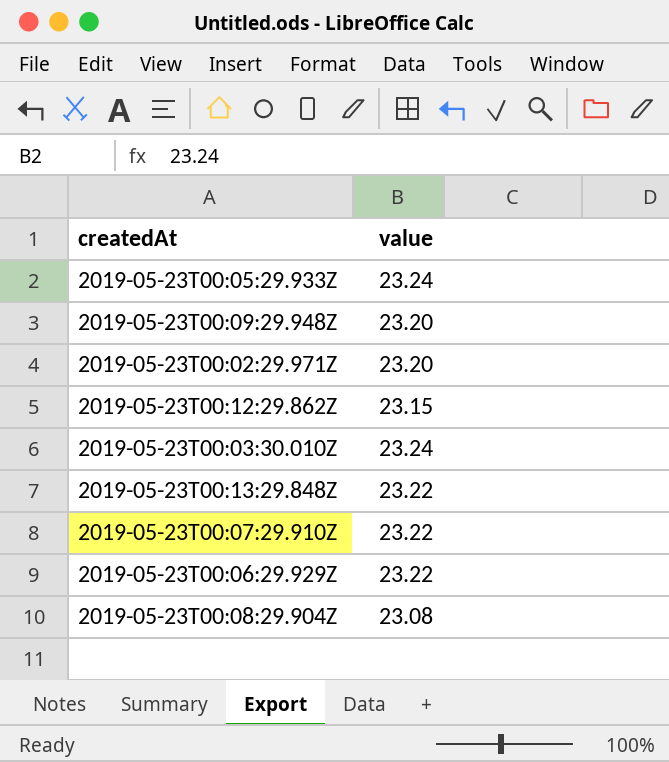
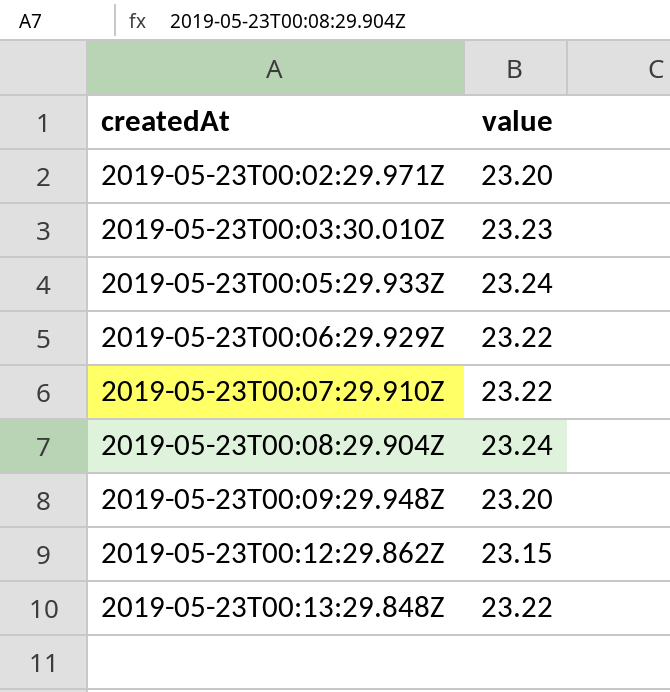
row order: none -> createdAt ascending
2019-05-23T00:03:30.010Z | value: 23.24 -> 23.23
2019-05-23T00:08:29.904Z | value: 23.08 -> 23.24

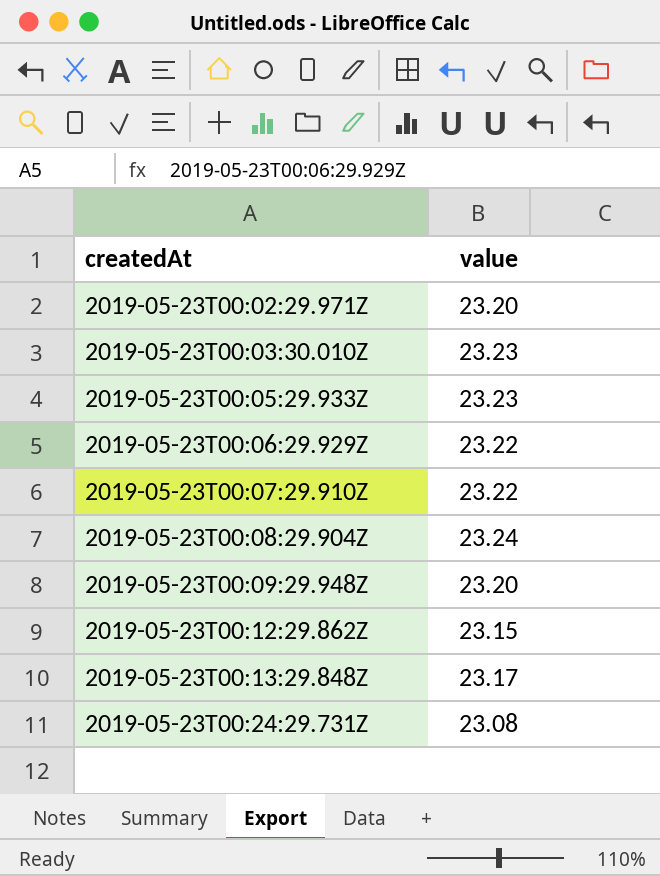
2019-05-23T00:05:29.933Z | value: 23.24 -> 23.23
2019-05-23T00:13:29.848Z | value: 23.22 -> 23.17
row 2019-05-23T00:24:29.731Z: none -> 23.08

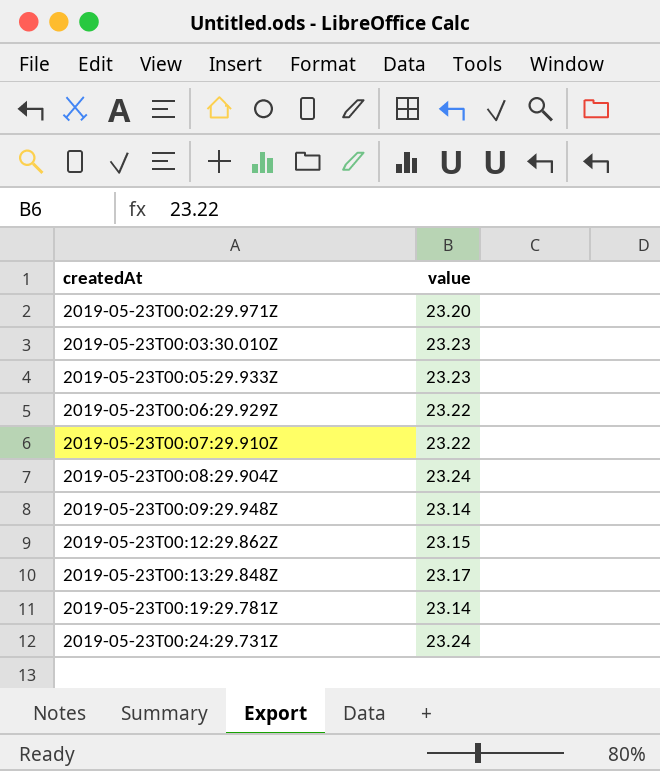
2019-05-23T00:09:29.948Z | value: 23.20 -> 23.14
row 2019-05-23T00:19:29.781Z: none -> 23.14
2019-05-23T00:24:29.731Z | value: 23.08 -> 23.24

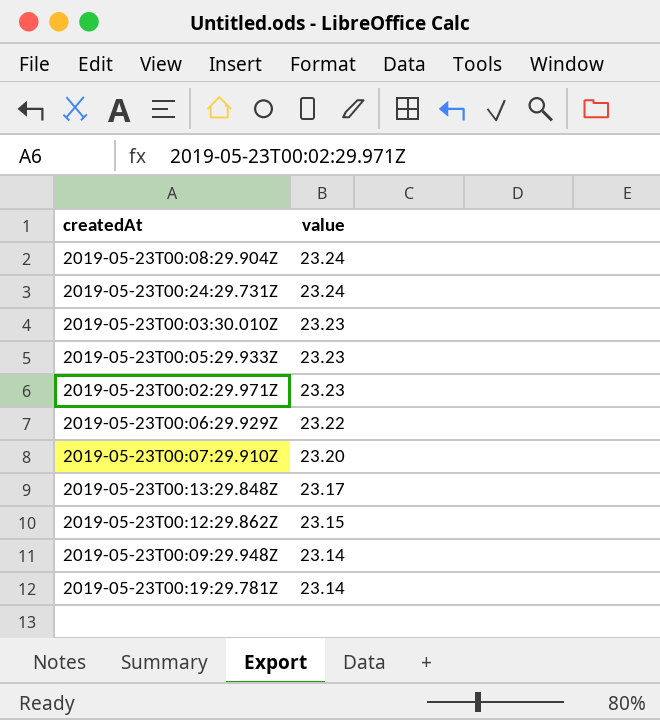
row order: createdAt ascending -> value descending
2019-05-23T00:02:29.971Z | value: 23.20 -> 23.23
2019-05-23T00:07:29.910Z | value: 23.22 -> 23.20

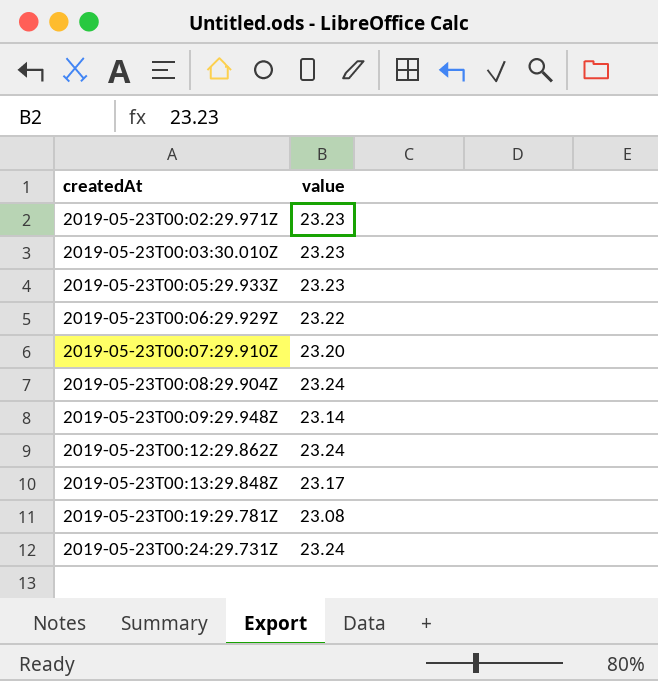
row order: value descending -> createdAt ascending
2019-05-23T00:12:29.862Z | value: 23.15 -> 23.24
2019-05-23T00:19:29.781Z | value: 23.14 -> 23.08

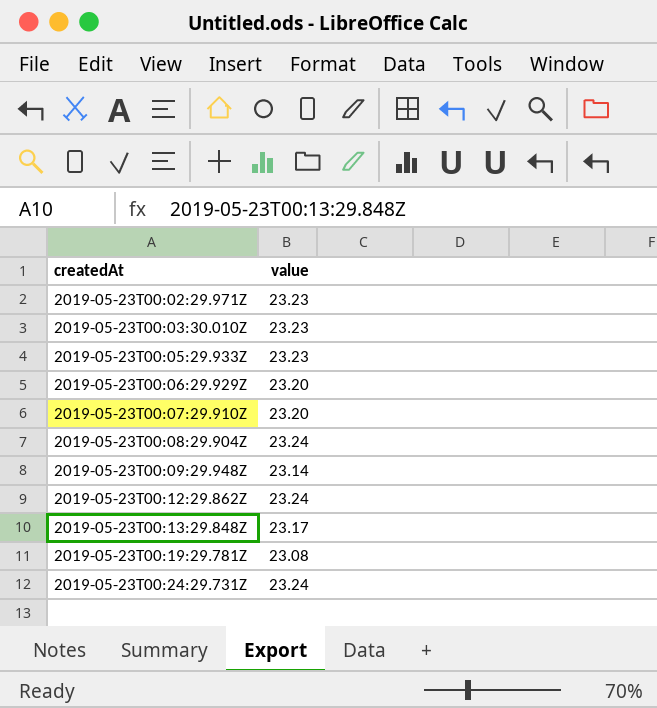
2019-05-23T00:06:29.929Z | value: 23.22 -> 23.20

